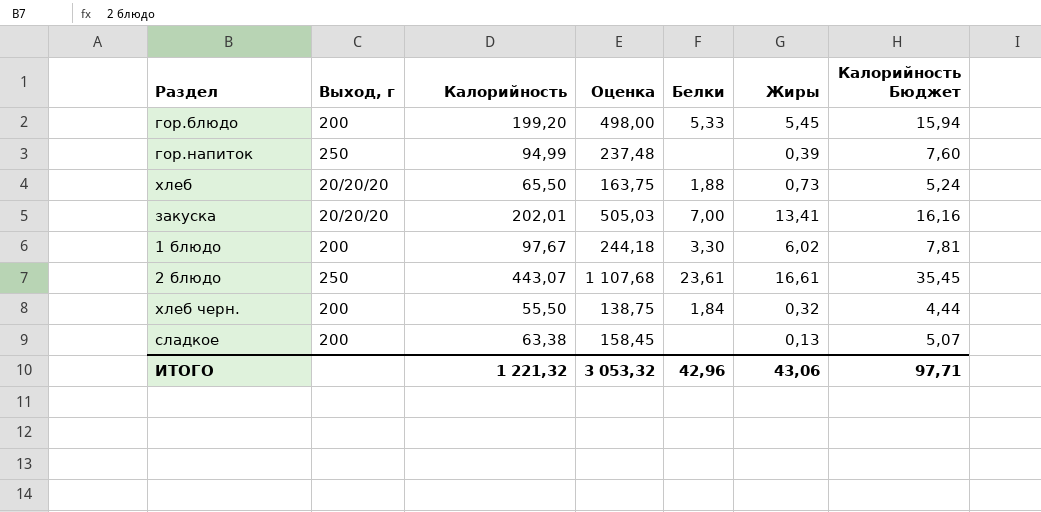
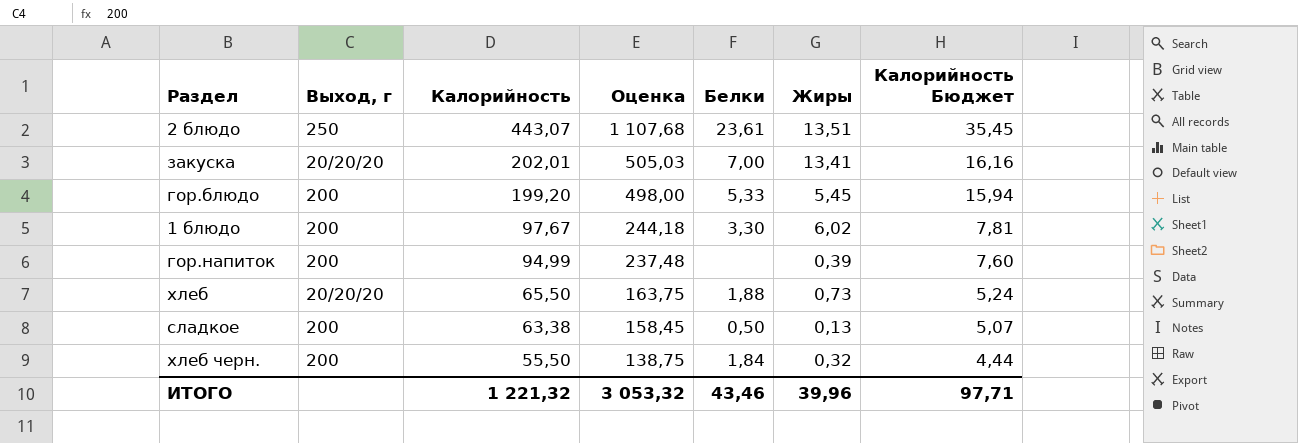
row order: none -> Калорийность descending
2 блюдо | Жиры: 16,61 -> 13,51
гор.напиток | Выход, г: 250 -> 200
сладкое | Белки: none -> 0,50
ИТОГО | Белки: 42,96 -> 43,46
ИТОГО | Жиры: 43,06 -> 39,96

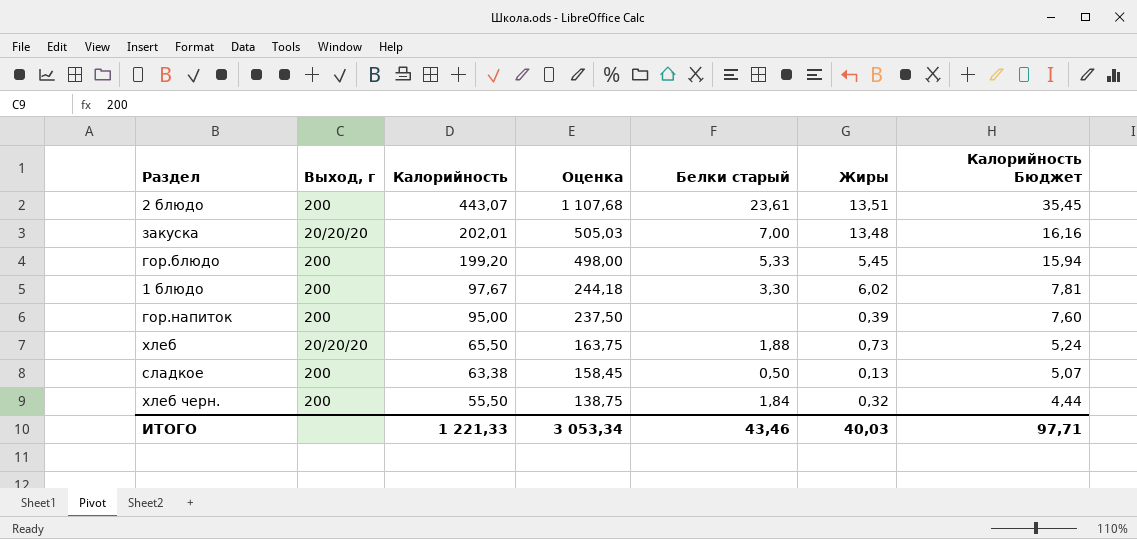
column name: Белки -> Белки старый
2 блюдо | Выход, г: 250 -> 200
закуска | Жиры: 13,41 -> 13,48
гор.напиток | Калорийность: 94,99 -> 95,00
гор.напиток | Оценка: 237,48 -> 237,50
ИТОГО | Калорийность: 1 221,32 -> 1 221,33
ИТОГО | Оценка: 3 053,32 -> 3 053,34
ИТОГО | Жиры: 39,96 -> 40,03

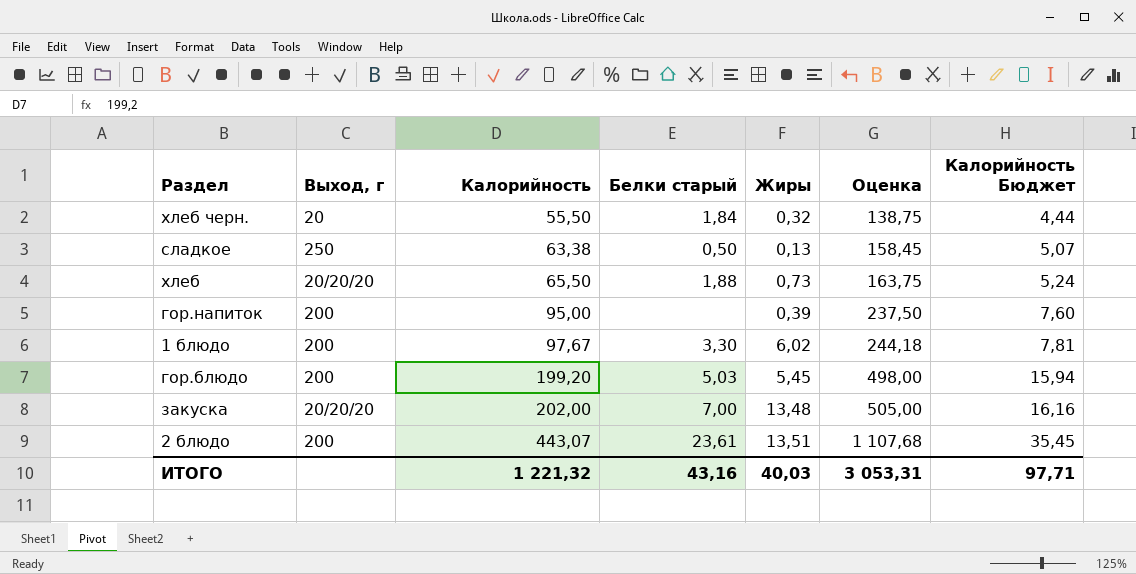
row order: Калорийность descending -> Калорийность ascending
column Оценка | position: 4 -> 6
хлеб черн. | Выход, г: 200 -> 20
сладкое | Выход, г: 200 -> 250
гор.блюдо | Белки старый: 5,33 -> 5,03
закуска | Калорийность: 202,01 -> 202,00
закуска | Оценка: 505,03 -> 505,00
ИТОГО | Калорийность: 1 221,33 -> 1 221,32
ИТОГО | Белки старый: 43,46 -> 43,16
ИТОГО | Оценка: 3 053,34 -> 3 053,31

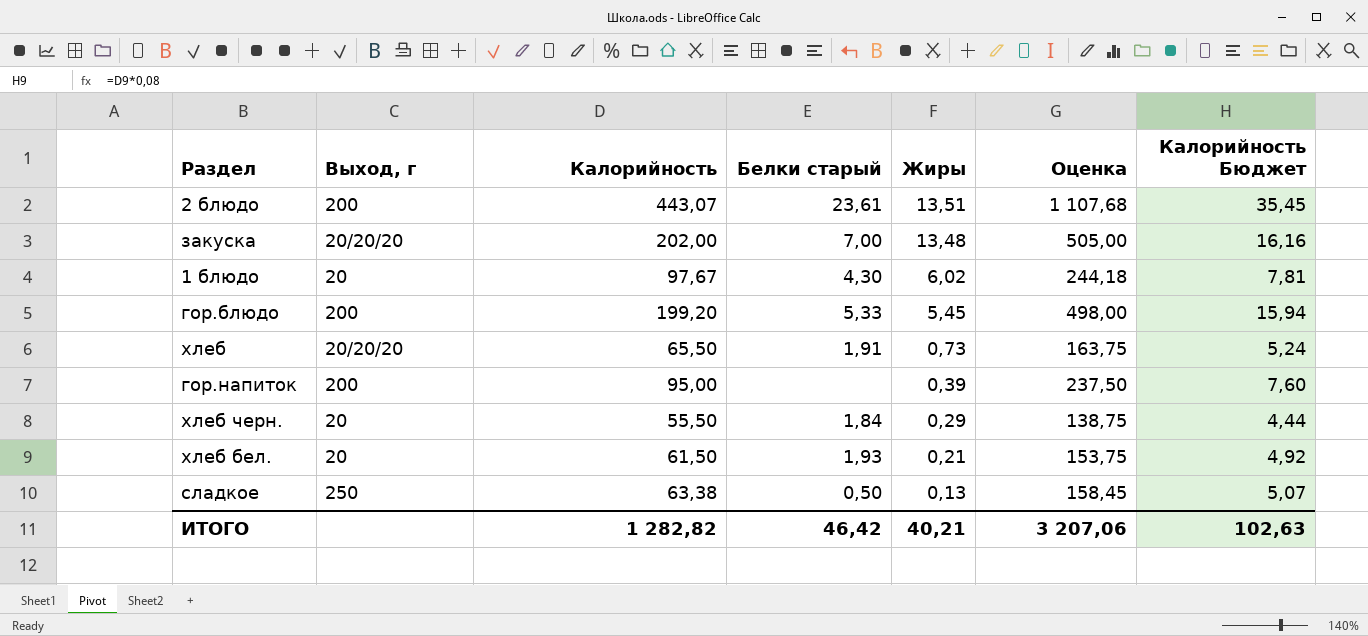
row order: Калорийность ascending -> Жиры descending
1 блюдо | Выход, г: 200 -> 20
1 блюдо | Белки старый: 3,30 -> 4,30
гор.блюдо | Белки старый: 5,03 -> 5,33
хлеб | Белки старый: 1,88 -> 1,91
хлеб черн. | Жиры: 0,32 -> 0,29
row хлеб бел.: none -> 20 | 61,50 | 1,93 | 0,21 | 153,75 | 4,92
ИТОГО | Калорийность: 1 221,32 -> 1 282,82
ИТОГО | Белки старый: 43,16 -> 46,42
ИТОГО | Жиры: 40,03 -> 40,21
ИТОГО | Оценка: 3 053,31 -> 3 207,06
ИТОГО | Калорийность Бюджет: 97,71 -> 102,63

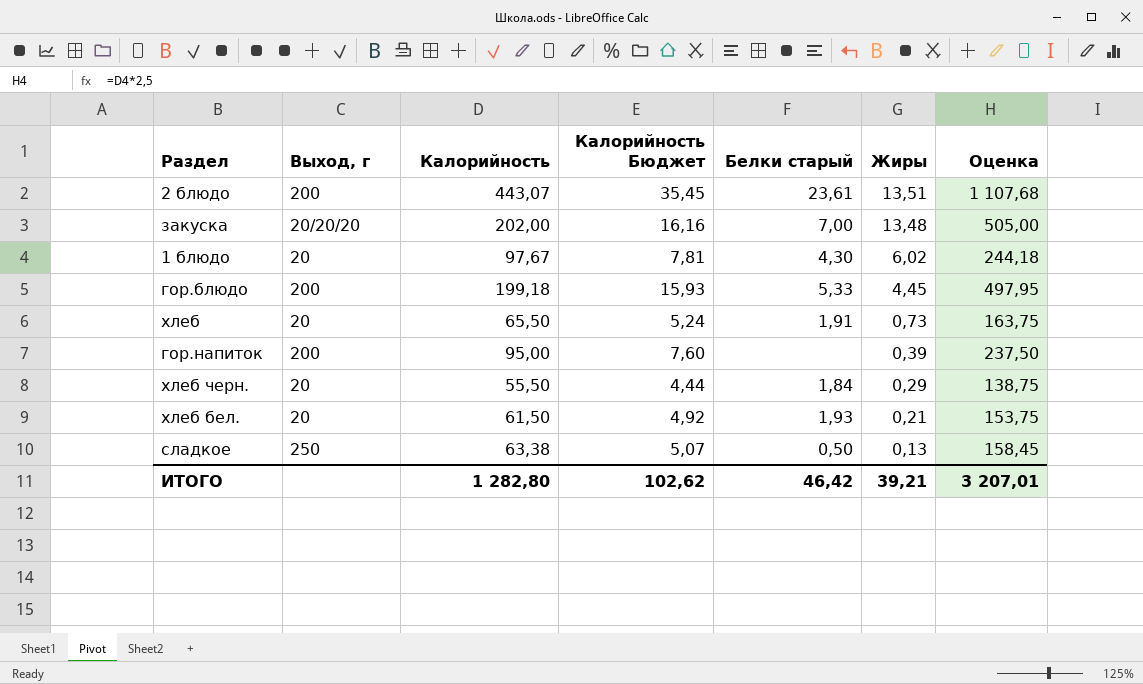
column Калорийность Бюджет | position: 7 -> 4
гор.блюдо | Калорийность: 199,20 -> 199,18
гор.блюдо | Калорийность Бюджет: 15,94 -> 15,93
гор.блюдо | Жиры: 5,45 -> 4,45
гор.блюдо | Оценка: 498,00 -> 497,95
хлеб | Выход, г: 20/20/20 -> 20
ИТОГО | Калорийность: 1 282,82 -> 1 282,80
ИТОГО | Калорийность Бюджет: 102,63 -> 102,62
ИТОГО | Жиры: 40,21 -> 39,21
ИТОГО | Оценка: 3 207,06 -> 3 207,01

